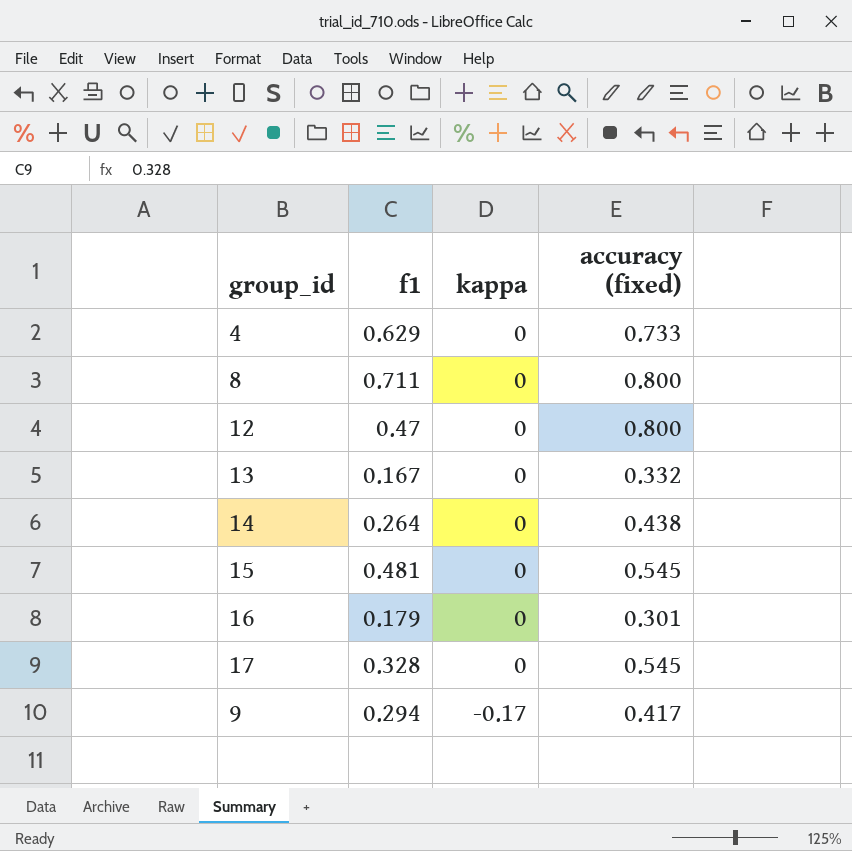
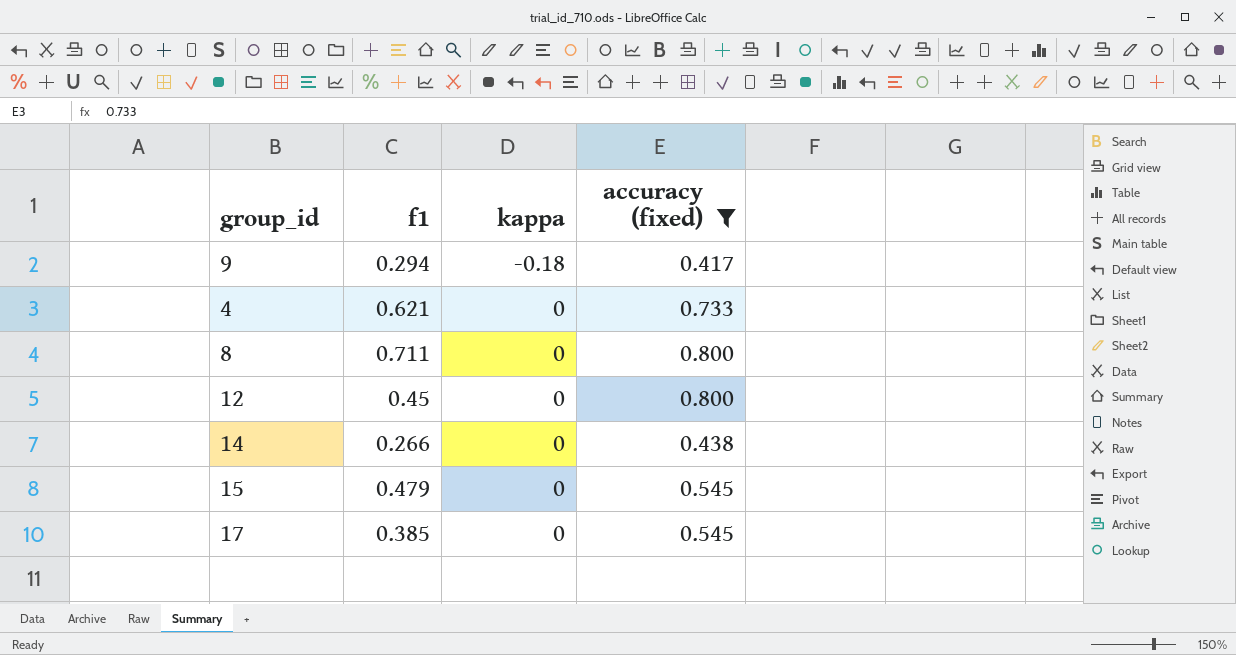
filter: none -> accuracy (fixed) >= 0.417
row order: kappa descending -> kappa ascending
9 | kappa: -0.17 -> -0.18
4 | f1: 0.629 -> 0.621
12 | f1: 0.47 -> 0.45
14 | f1: 0.264 -> 0.266
15 | f1: 0.481 -> 0.479
17 | f1: 0.328 -> 0.385

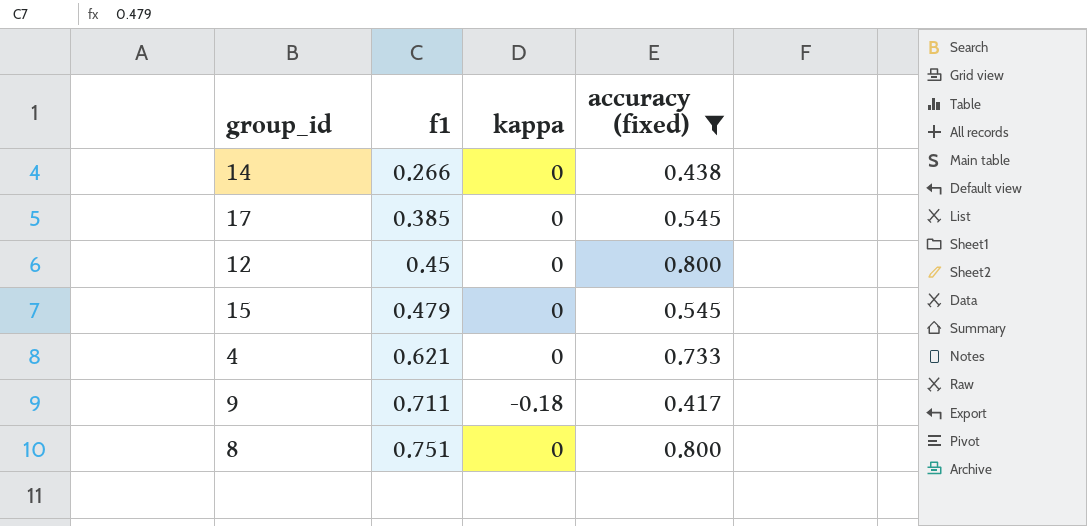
row order: kappa ascending -> f1 ascending
9 | f1: 0.294 -> 0.711
8 | f1: 0.711 -> 0.751

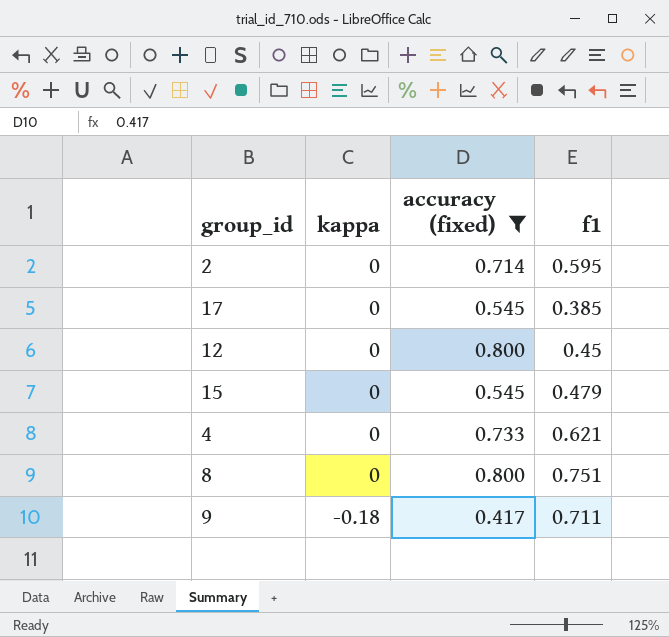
row order: f1 ascending -> kappa descending
column f1 | position: 2 -> 4
row 14: 0.266 | 0 | 0.438 -> none
row 2: none -> 0 | 0.714 | 0.595

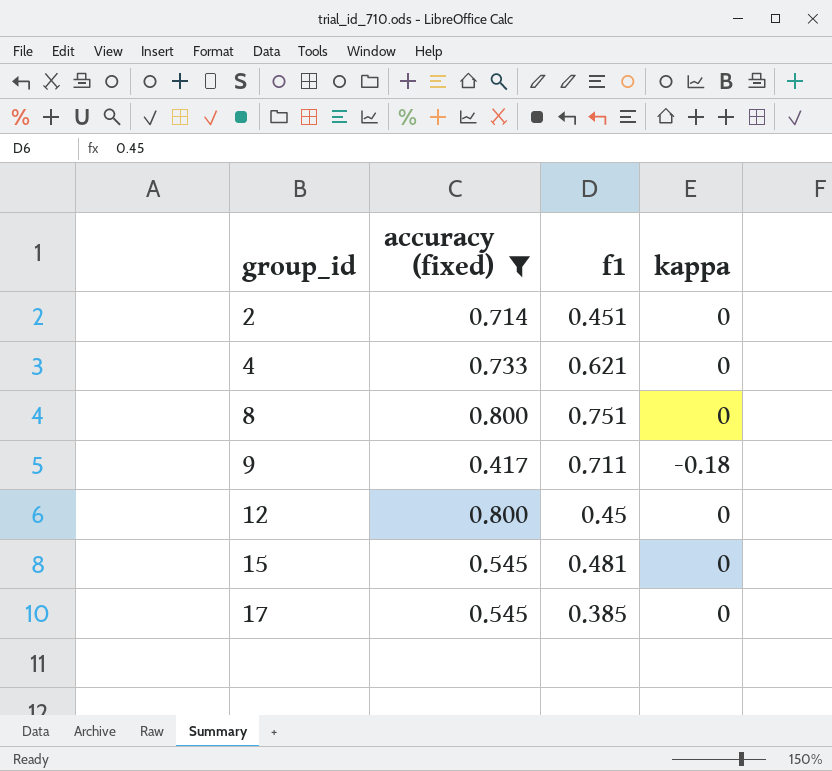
row order: kappa descending -> group_id ascending
column kappa | position: 2 -> 4
2 | f1: 0.595 -> 0.451
15 | f1: 0.479 -> 0.481

